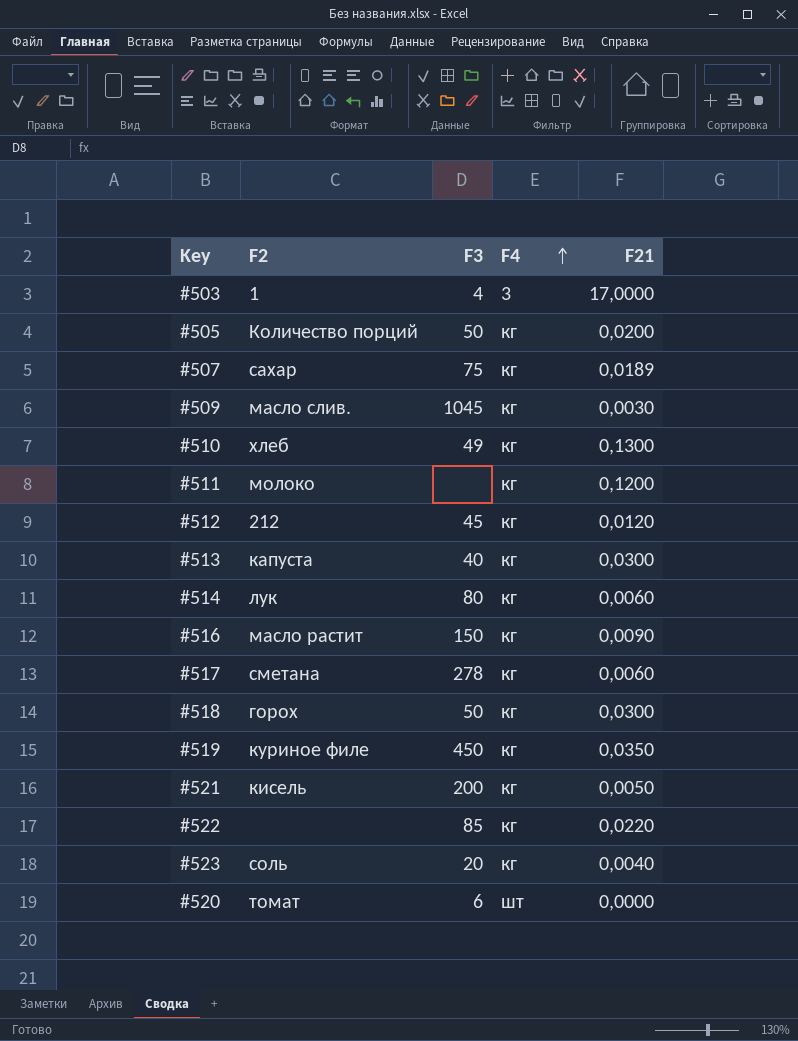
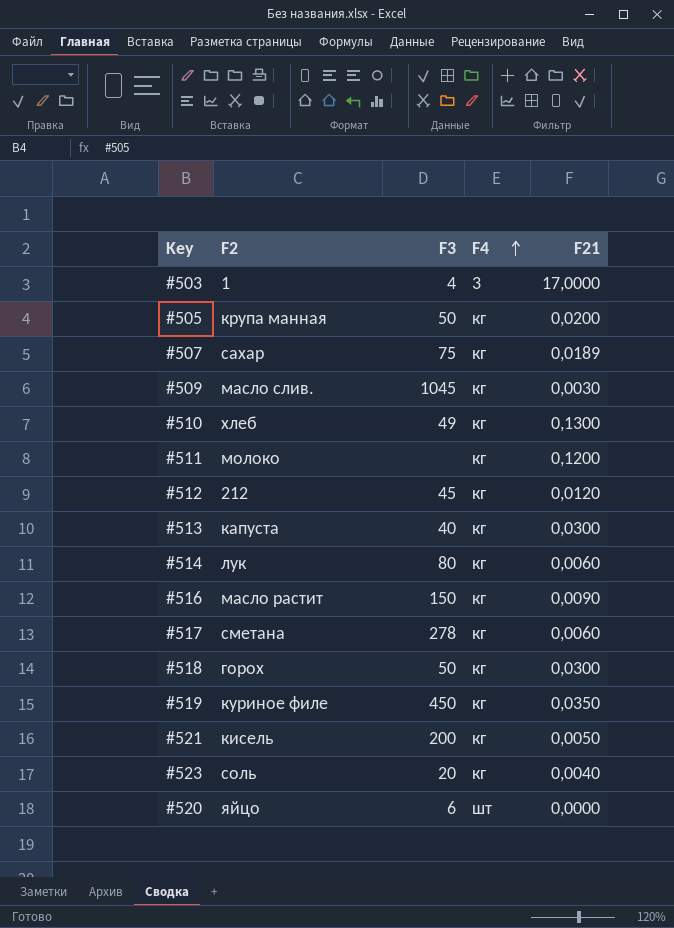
row #522: none | 85 | кг | 0,0220 -> none
#505 | F2: Количество порций -> крупа манная
#520 | F2: томат -> яйцо

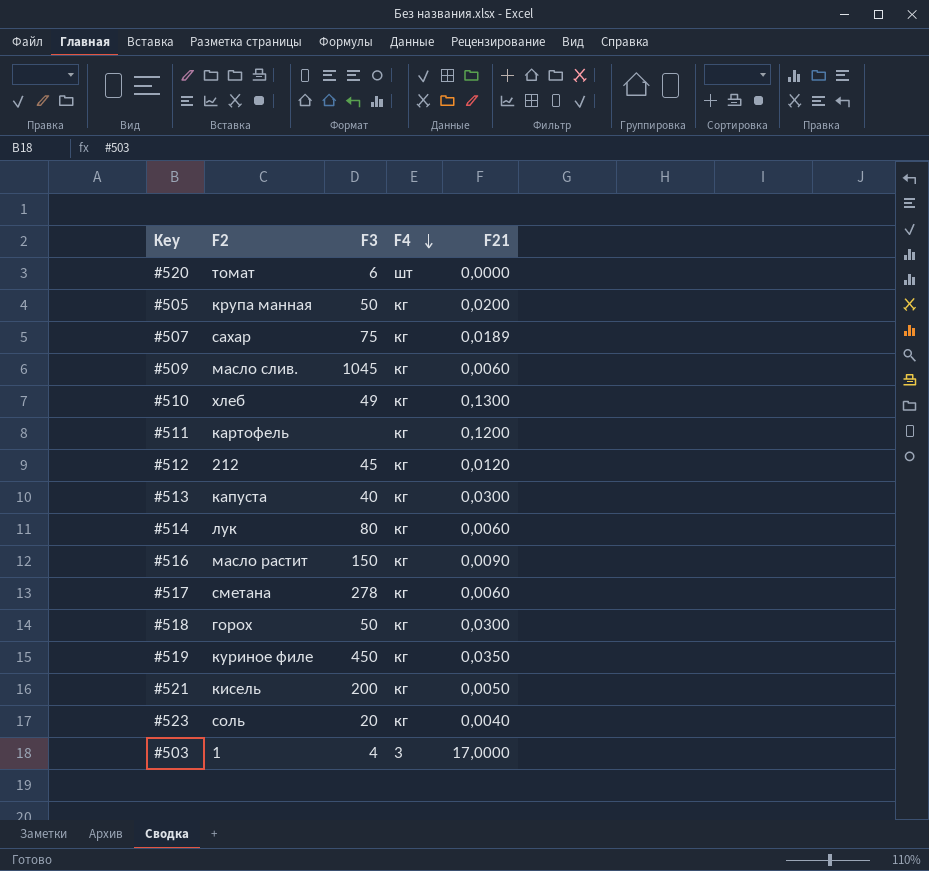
row order: F4 ascending -> F4 descending
#520 | F2: яйцо -> томат
#509 | F21: 0,0030 -> 0,0060
#511 | F2: молоко -> картофель

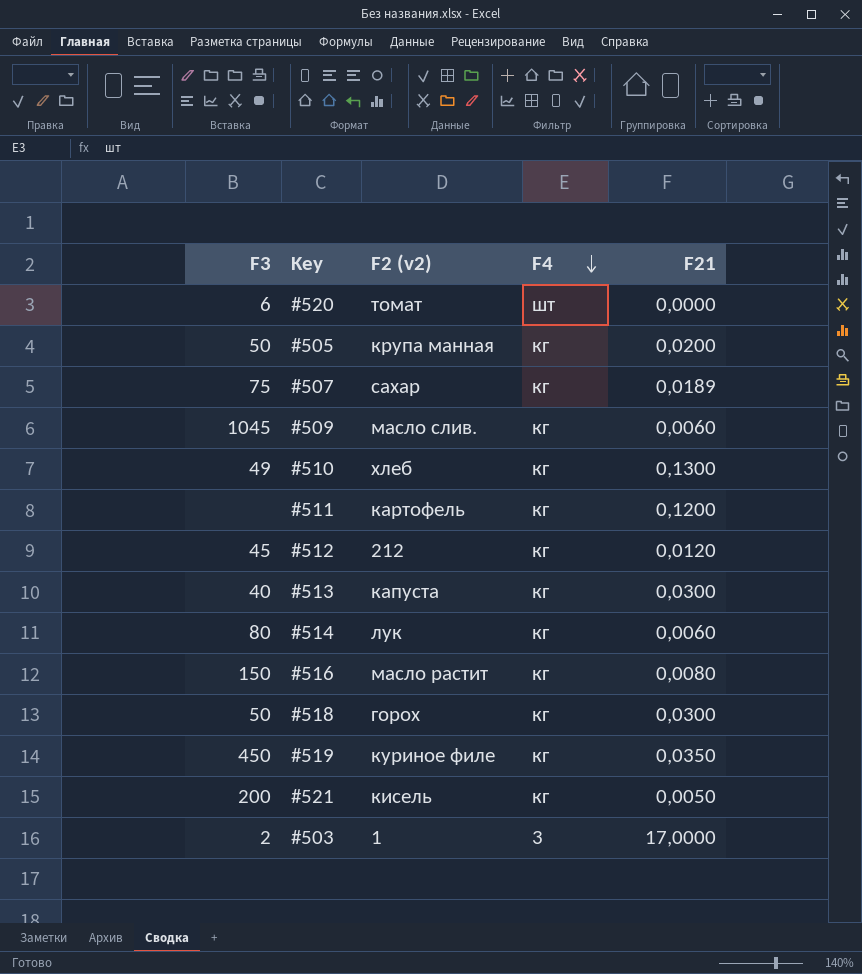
column F3 | position: 3 -> 1
column name: F2 -> F2 (v2)
row #517: сметана | 278 | кг | 0,0060 -> none
row #523: соль | 20 | кг | 0,0040 -> none
#516 | F21: 0,0090 -> 0,0080
#503 | F3: 4 -> 2

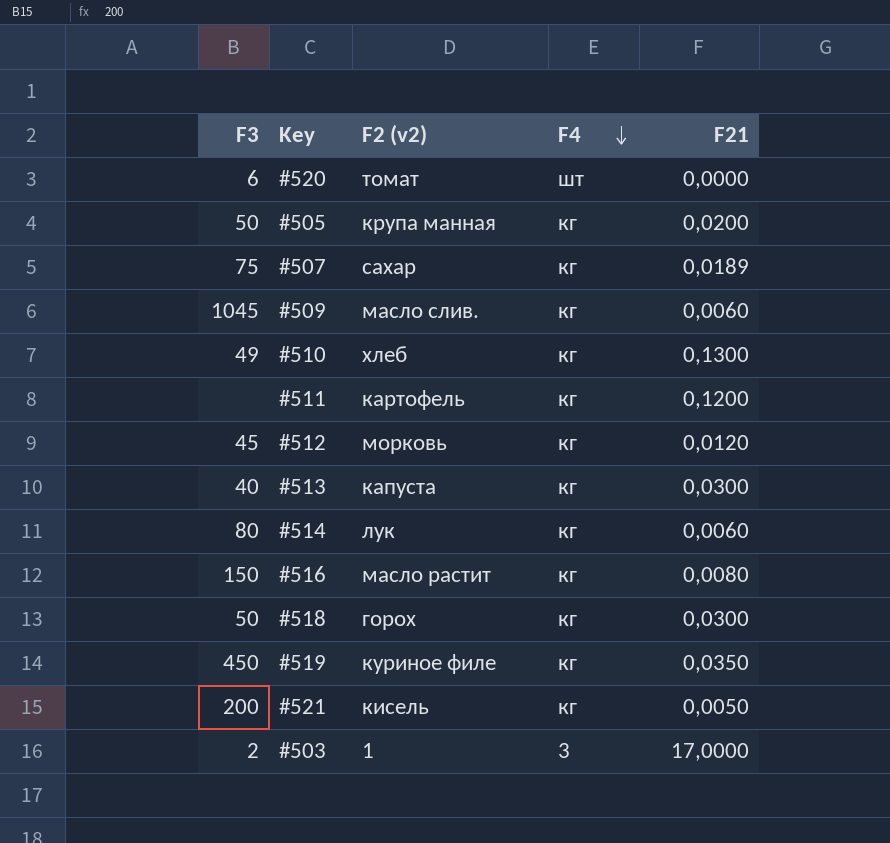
#512 | F2 (v2): 212 -> морковь

